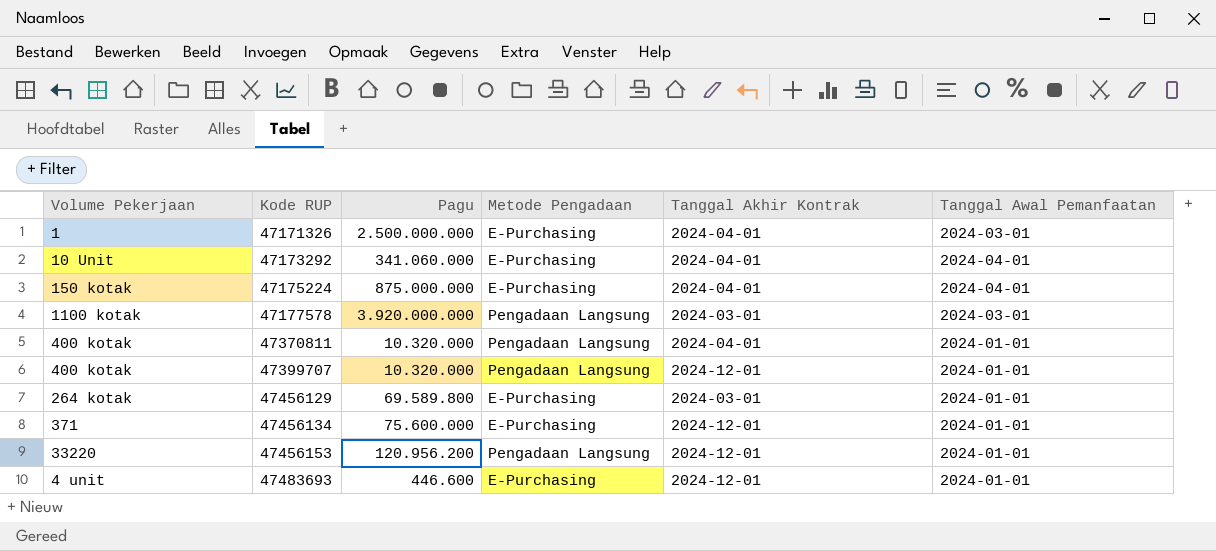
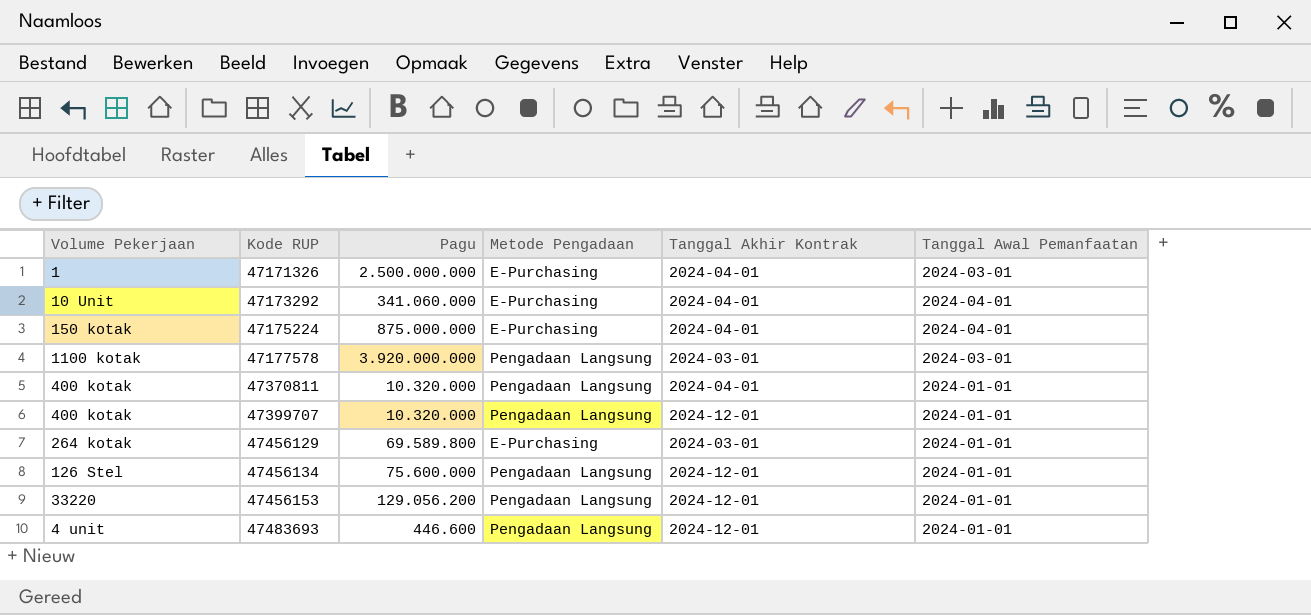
47456134 | Volume Pekerjaan: 371 -> 126 Stel
47456134 | Metode Pengadaan: E-Purchasing -> Pengadaan Langsung
47456153 | Pagu: 120.956.200 -> 129.056.200
47483693 | Metode Pengadaan: E-Purchasing -> Pengadaan Langsung

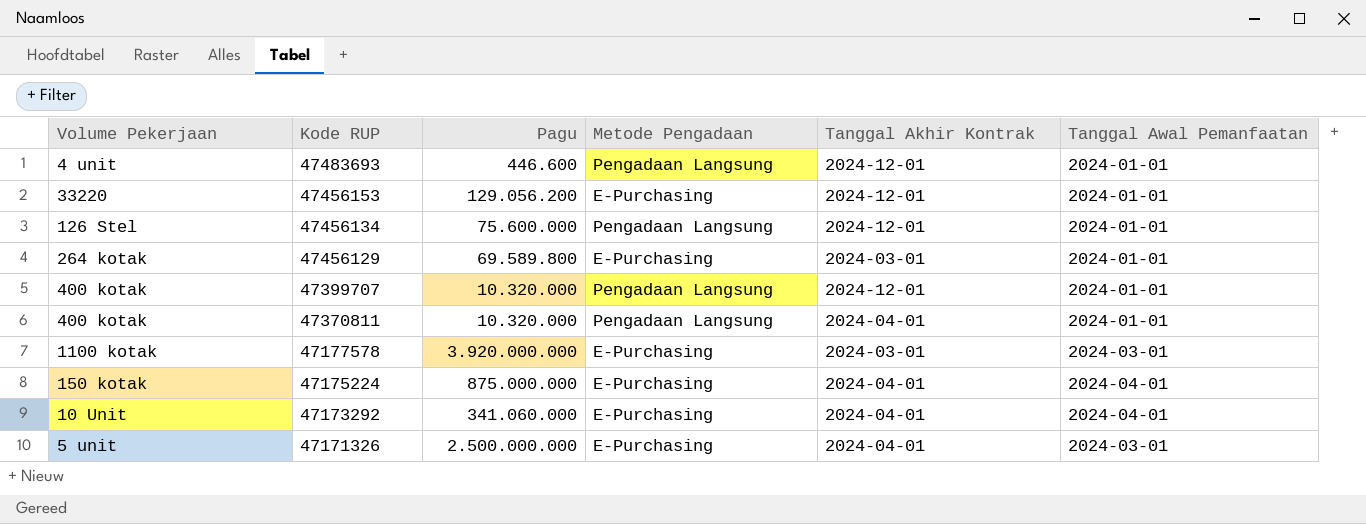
row order: Kode RUP ascending -> Kode RUP descending
47456153 | Metode Pengadaan: Pengadaan Langsung -> E-Purchasing
47177578 | Metode Pengadaan: Pengadaan Langsung -> E-Purchasing
47171326 | Volume Pekerjaan: 1 -> 5 unit

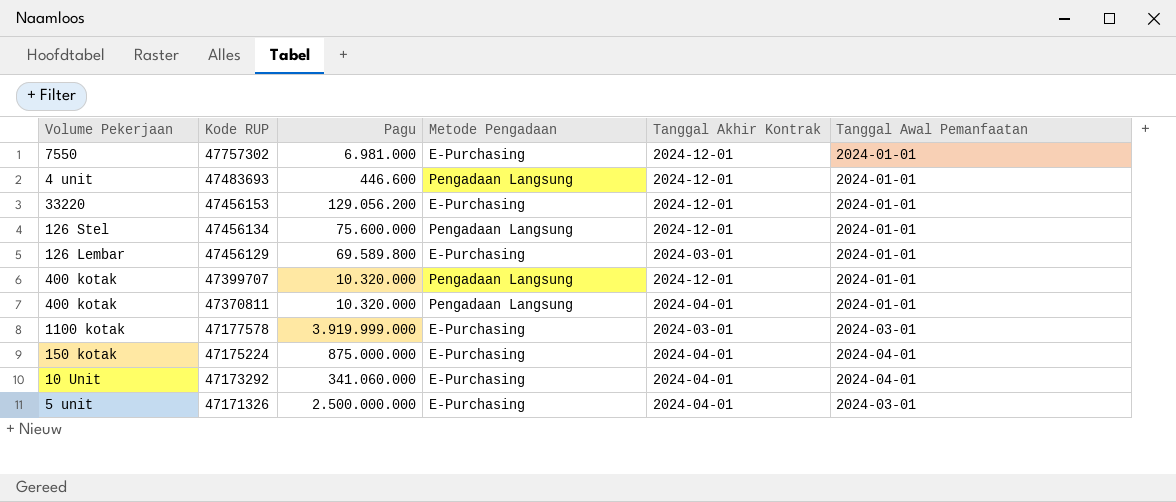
row 47757302: none -> 7550 | 6.981.000 | E-Purchasing | 2024-12-01 | 2024-01-01
47456129 | Volume Pekerjaan: 264 kotak -> 126 Lembar
47177578 | Pagu: 3.920.000.000 -> 3.919.999.000

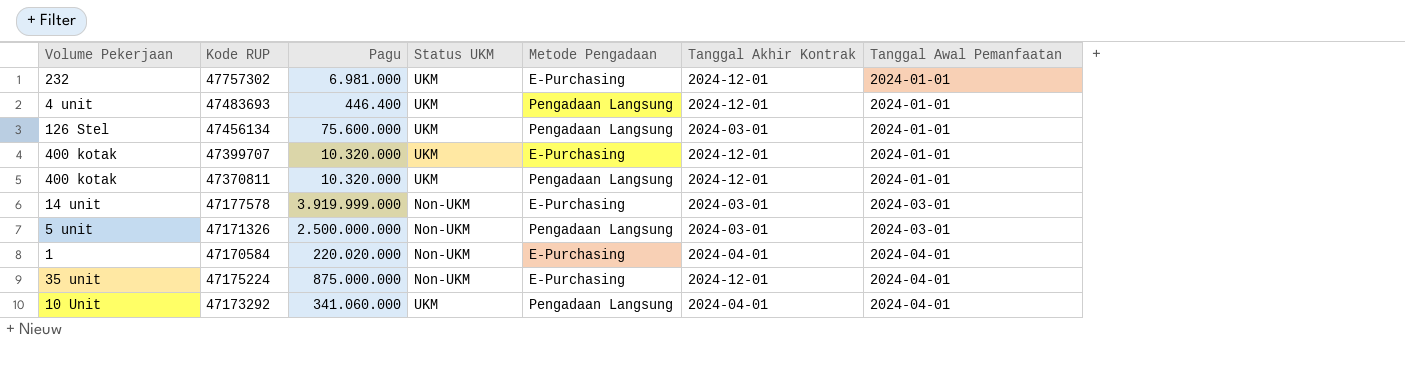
row order: Kode RUP descending -> Tanggal Awal Pemanfaatan ascending
column Status UKM | position: none -> 4
row 47456153: 33220 | 129.056.200 | E-Purchasing | 2024-12-01 | 2024-01-01 -> none
row 47456129: 126 Lembar | 69.589.800 | E-Purchasing | 2024-03-01 | 2024-01-01 -> none
47757302 | Volume Pekerjaan: 7550 -> 232
47483693 | Pagu: 446.600 -> 446.400
47456134 | Tanggal Akhir Kontrak: 2024-12-01 -> 2024-03-01
47399707 | Metode Pengadaan: Pengadaan Langsung -> E-Purchasing
47370811 | Tanggal Akhir Kontrak: 2024-04-01 -> 2024-12-01
47177578 | Volume Pekerjaan: 1100 kotak -> 14 unit
47171326 | Metode Pengadaan: E-Purchasing -> Pengadaan Langsung
47171326 | Tanggal Akhir Kontrak: 2024-04-01 -> 2024-03-01
row 47170584: none -> 1 | 220.020.000 | Non-UKM | E-Purchasing | 2024-04-01 | 2024-04-01
47175224 | Volume Pekerjaan: 150 kotak -> 35 unit
47175224 | Tanggal Akhir Kontrak: 2024-04-01 -> 2024-12-01
47173292 | Metode Pengadaan: E-Purchasing -> Pengadaan Langsung

